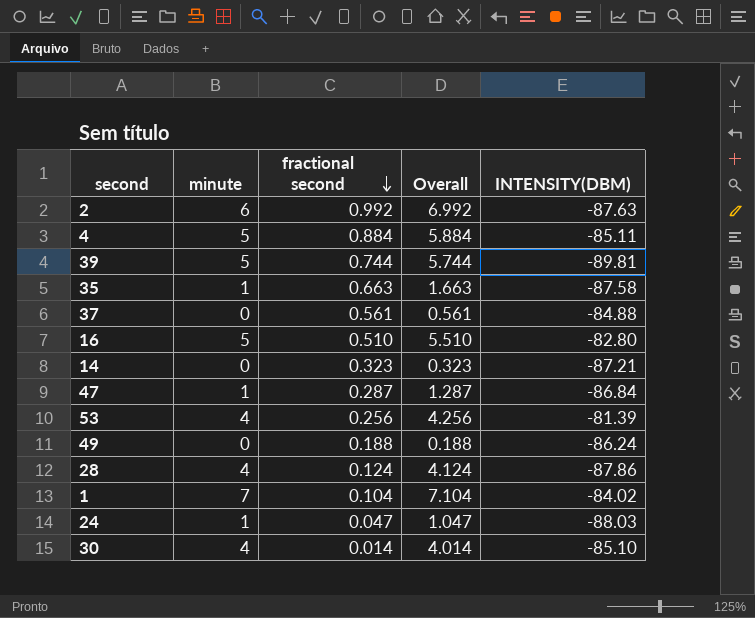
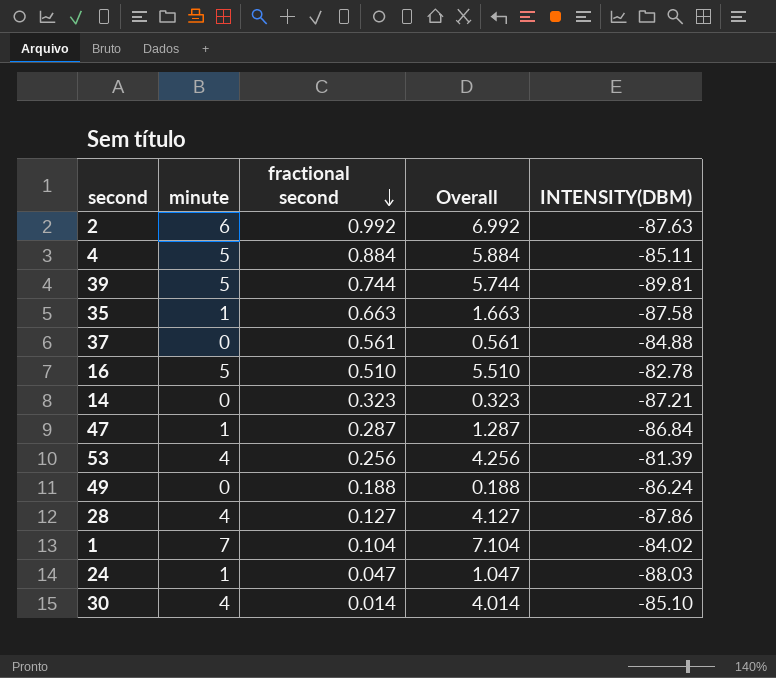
16 | INTENSITY(DBM): -82.80 -> -82.78
28 | fractional second: 0.124 -> 0.127
28 | Overall: 4.124 -> 4.127

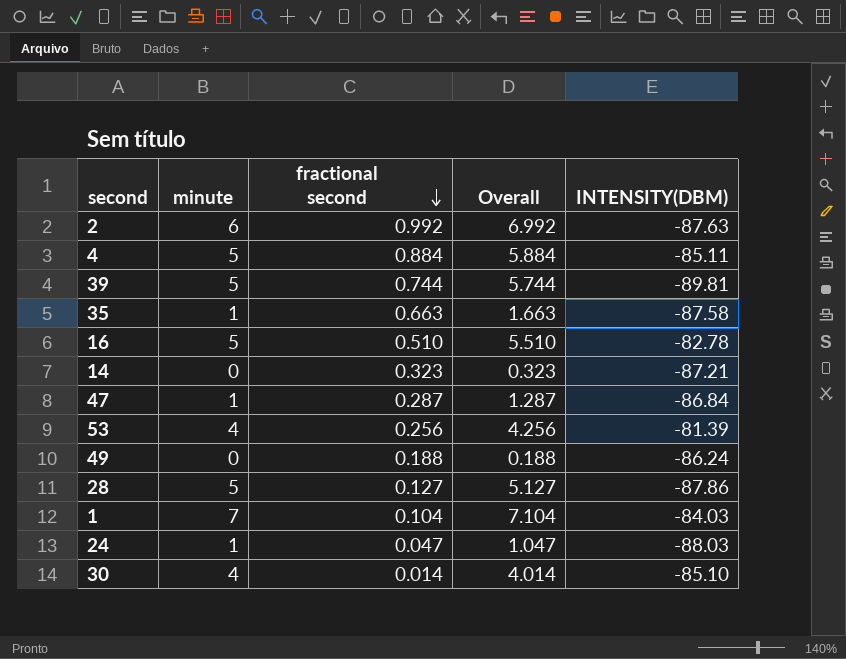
row 37: 0 | 0.561 | 0.561 | -84.88 -> none
28 | minute: 4 -> 5
28 | Overall: 4.127 -> 5.127
1 | INTENSITY(DBM): -84.02 -> -84.03

